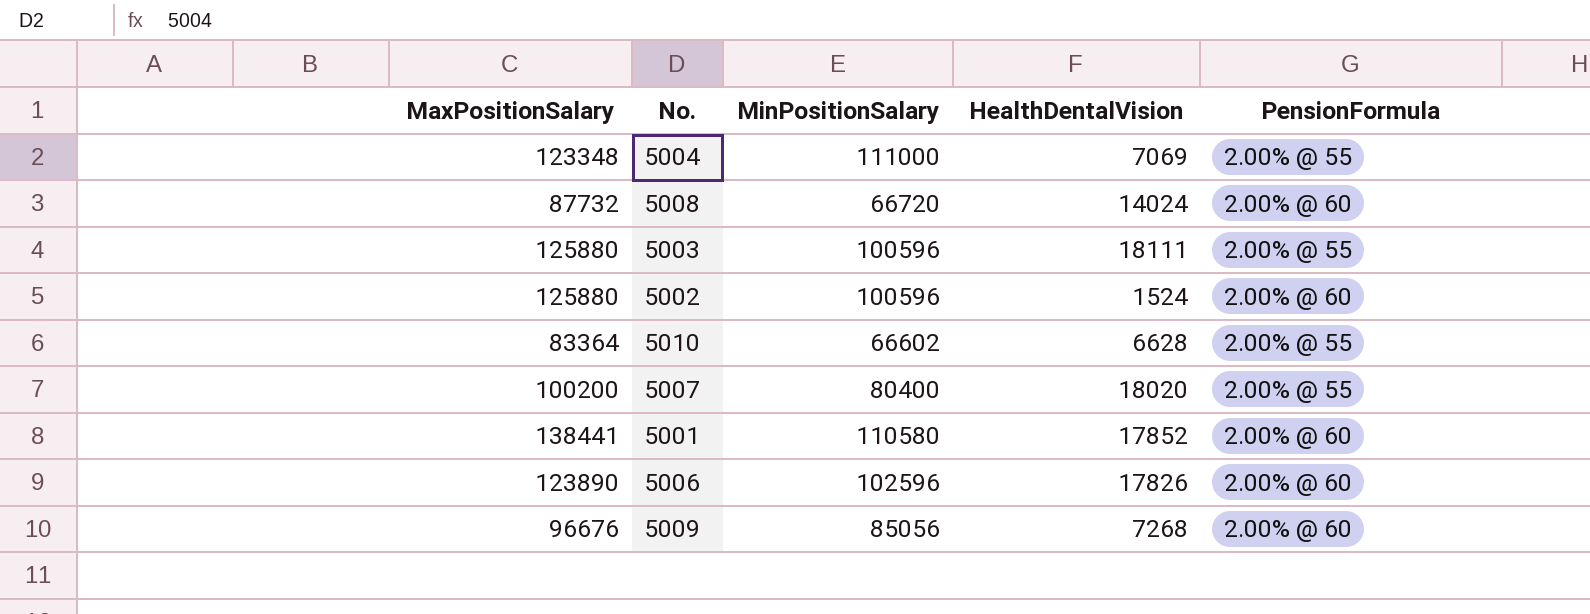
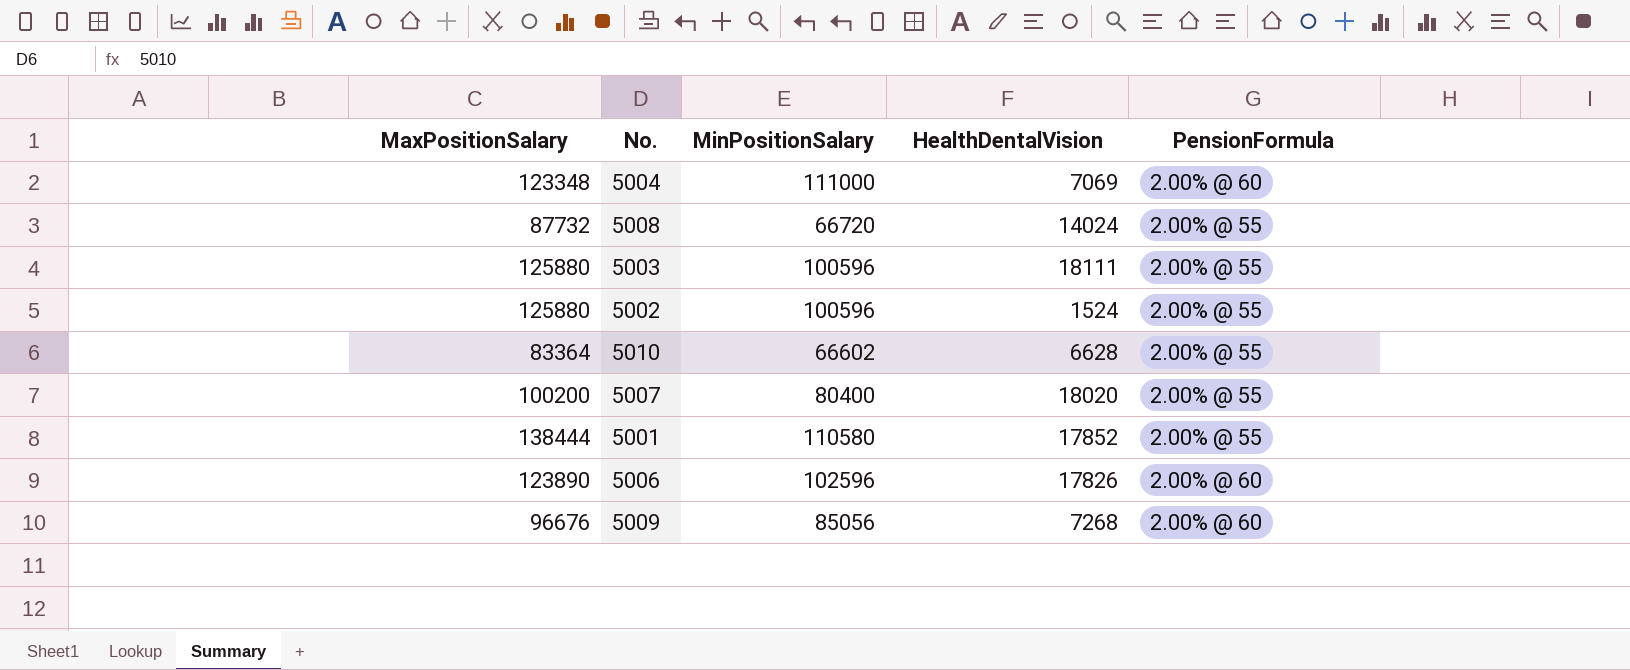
5004 | PensionFormula: 2.00% @ 55 -> 2.00% @ 60
5008 | PensionFormula: 2.00% @ 60 -> 2.00% @ 55
5002 | PensionFormula: 2.00% @ 60 -> 2.00% @ 55
5001 | MaxPositionSalary: 138441 -> 138444
5001 | PensionFormula: 2.00% @ 60 -> 2.00% @ 55

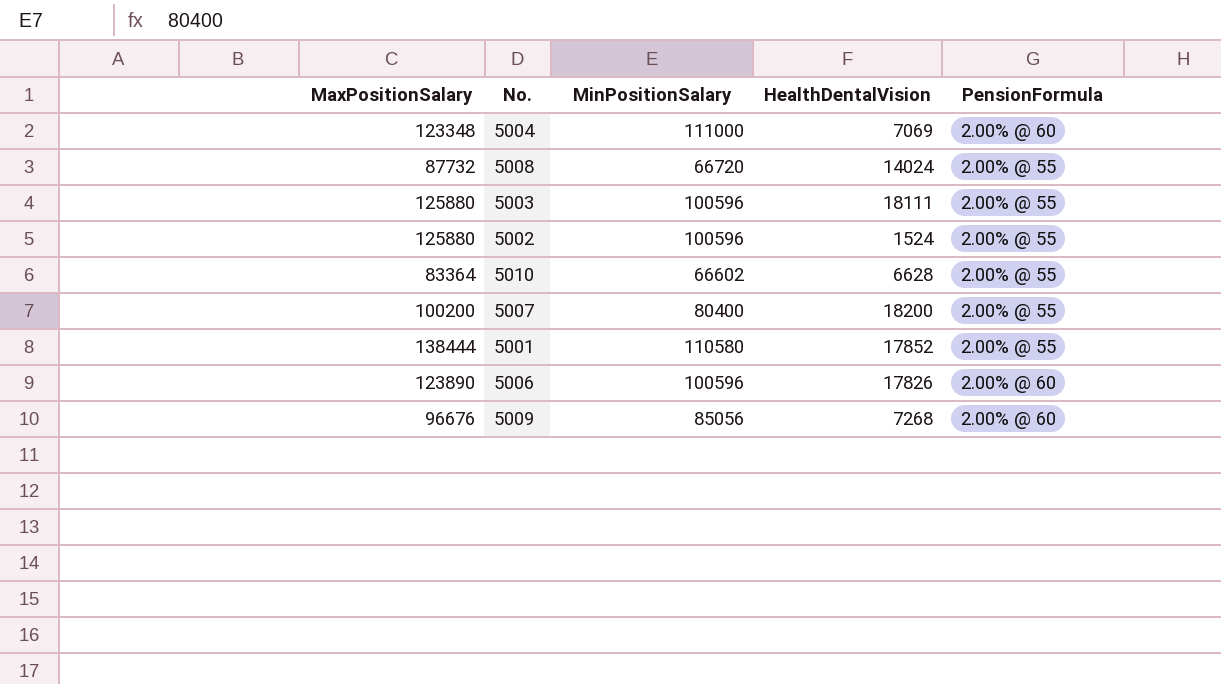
5007 | HealthDentalVision: 18020 -> 18200
5006 | MinPositionSalary: 102596 -> 100596

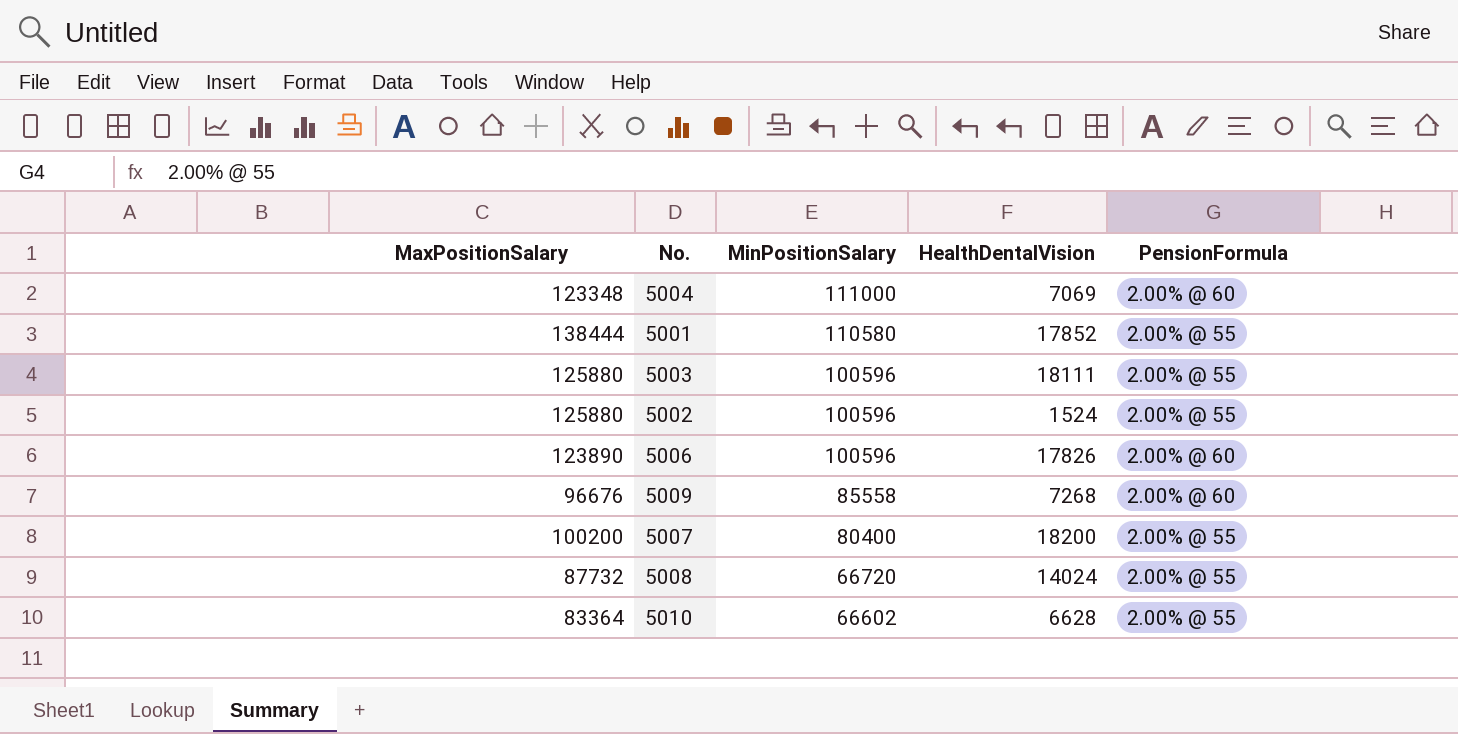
row order: none -> MinPositionSalary descending
5009 | MinPositionSalary: 85056 -> 85558

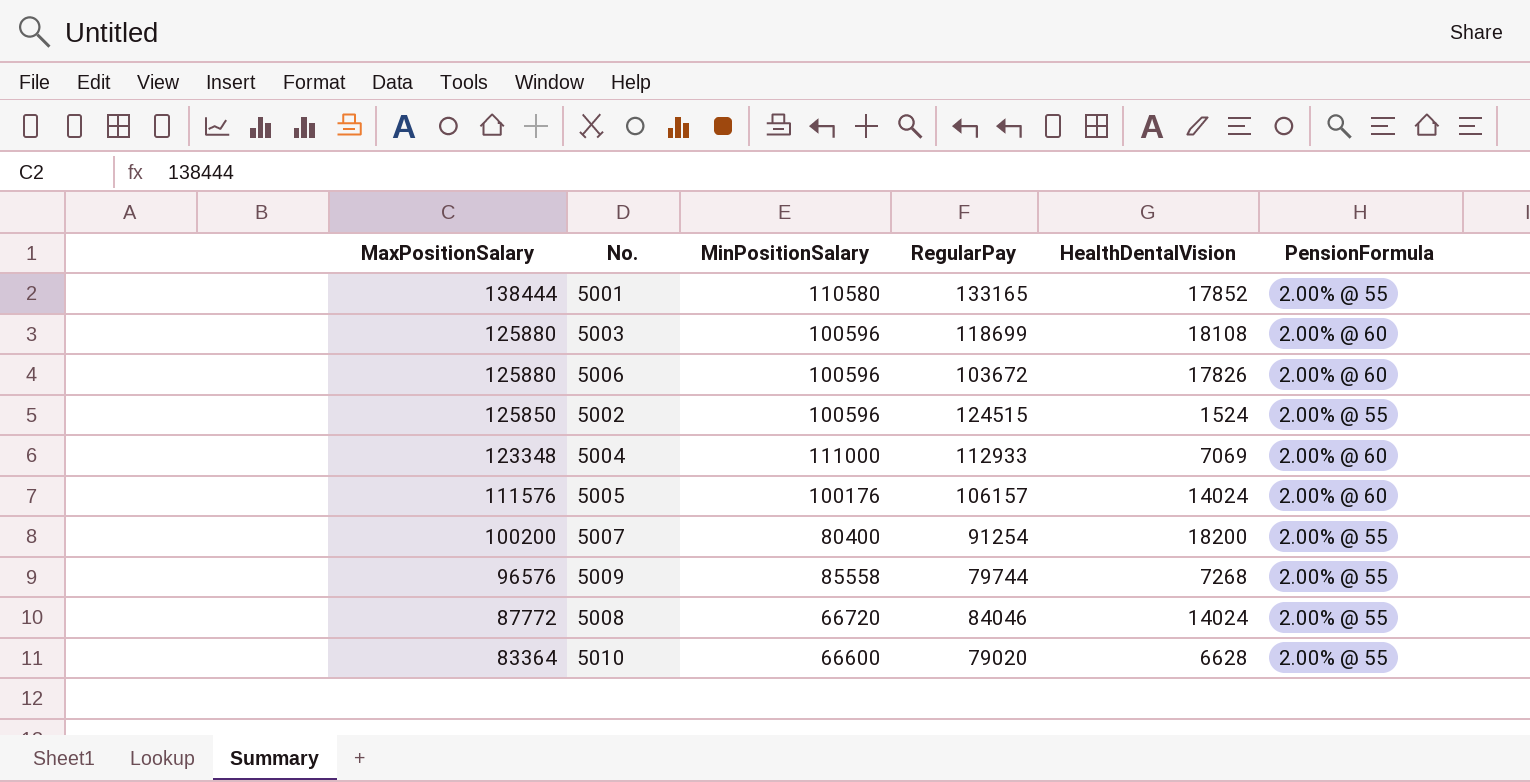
row order: MinPositionSalary descending -> MaxPositionSalary descending
column RegularPay | position: none -> 4
5003 | HealthDentalVision: 18111 -> 18108
5003 | PensionFormula: 2.00% @ 55 -> 2.00% @ 60
5006 | MaxPositionSalary: 123890 -> 125880
5002 | MaxPositionSalary: 125880 -> 125850
row 5005: none -> 111576 | 100176 | 106157 | 14024 | 2.00% @ 60
5009 | MaxPositionSalary: 96676 -> 96576
5009 | PensionFormula: 2.00% @ 60 -> 2.00% @ 55
5008 | MaxPositionSalary: 87732 -> 87772
5010 | MinPositionSalary: 66602 -> 66600

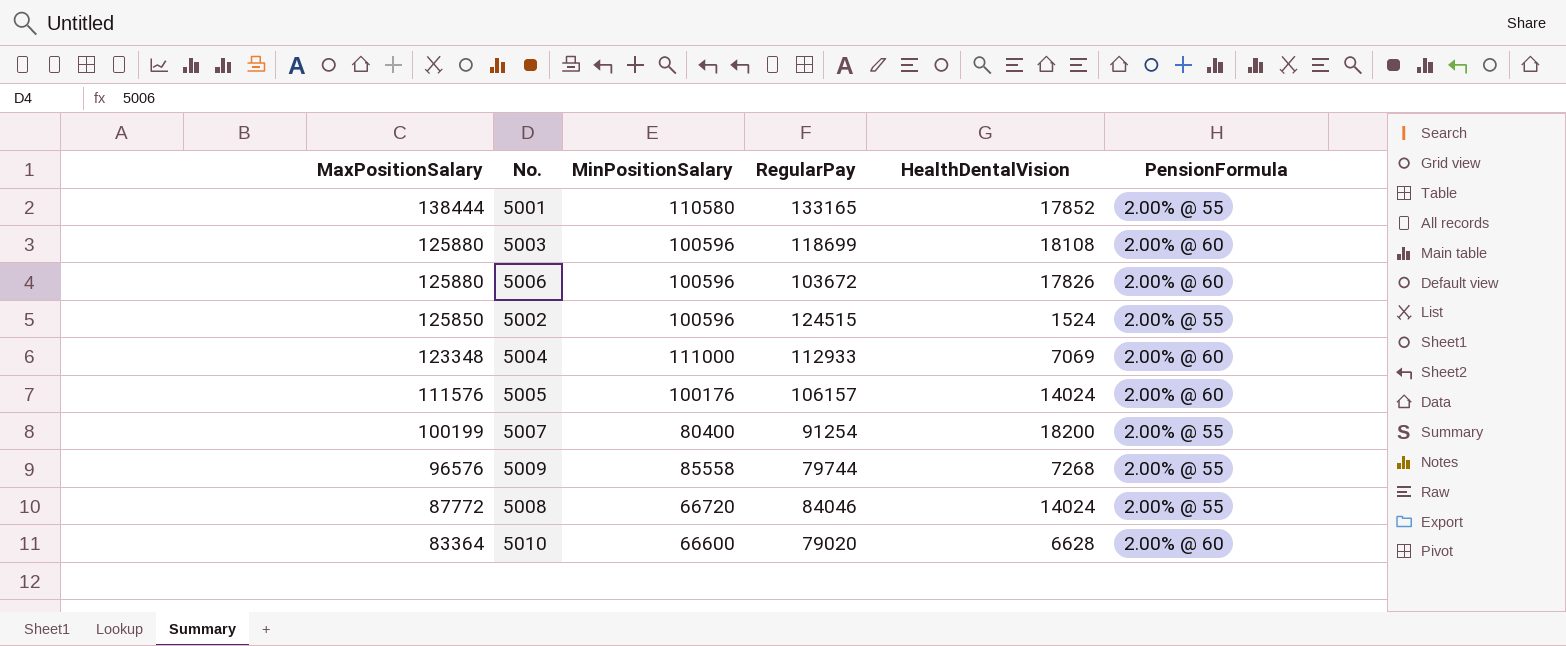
5007 | MaxPositionSalary: 100200 -> 100199
5010 | PensionFormula: 2.00% @ 55 -> 2.00% @ 60

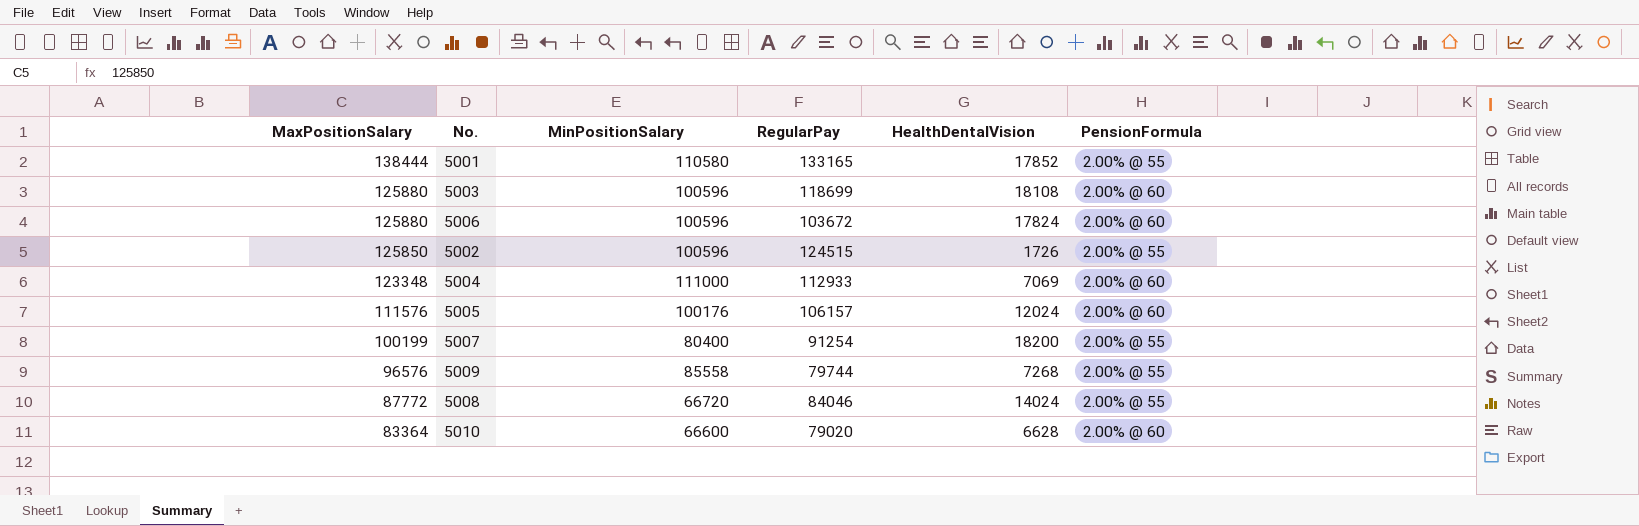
5006 | HealthDentalVision: 17826 -> 17824
5002 | HealthDentalVision: 1524 -> 1726
5005 | HealthDentalVision: 14024 -> 12024

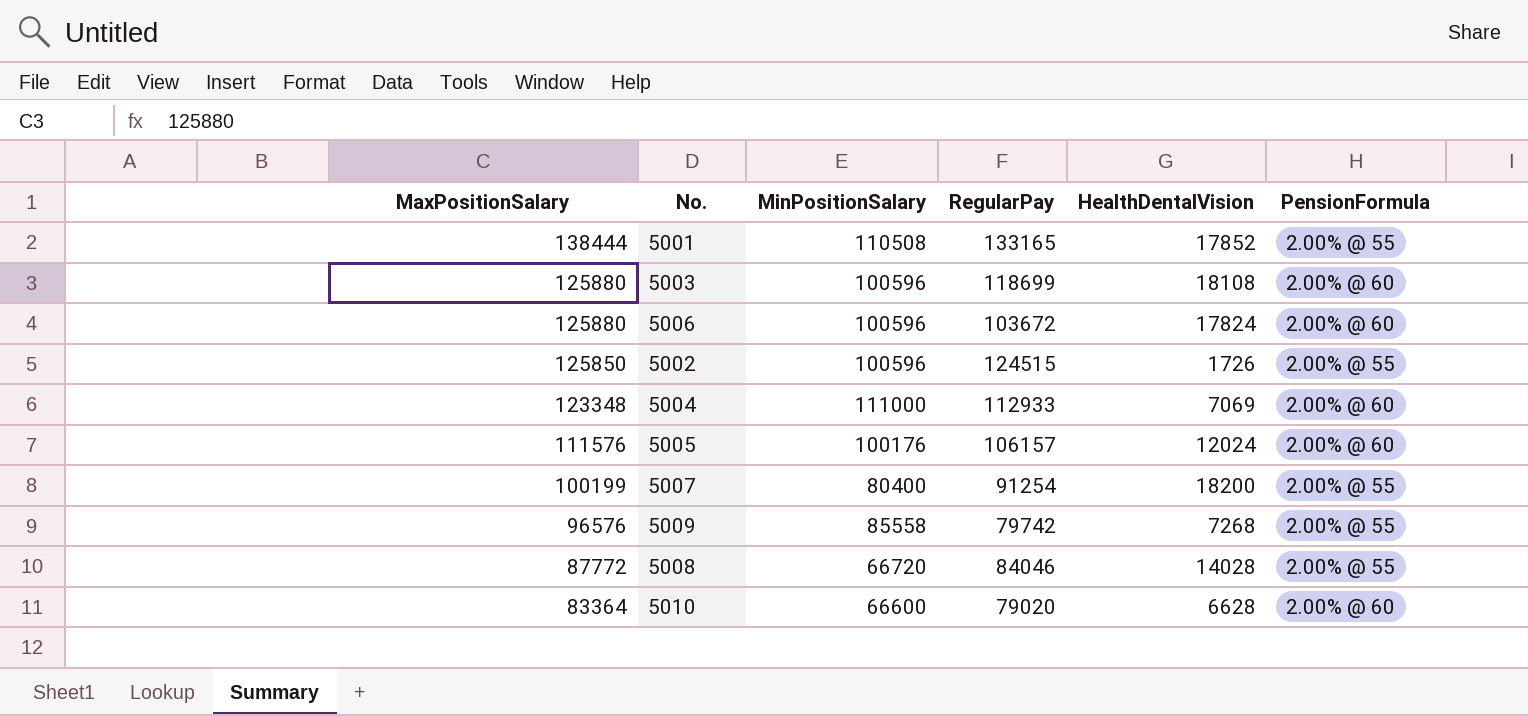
5001 | MinPositionSalary: 110580 -> 110508
5009 | RegularPay: 79744 -> 79742
5008 | HealthDentalVision: 14024 -> 14028

